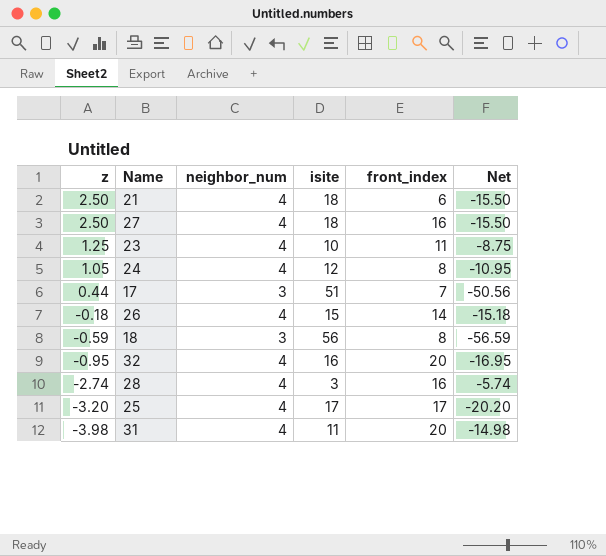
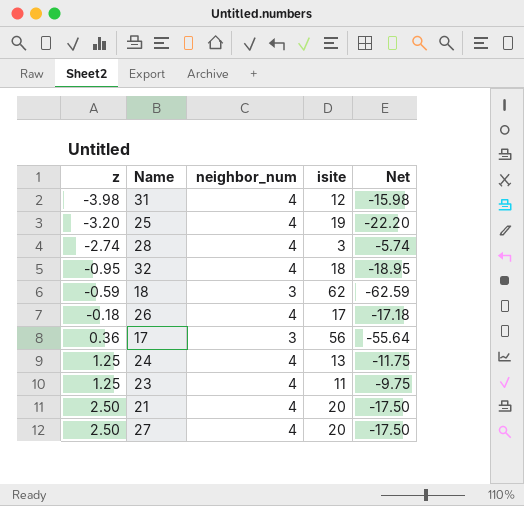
row order: z descending -> z ascending
column front_index | position: 5 -> none
31 | isite: 11 -> 12
31 | Net: -14.98 -> -15.98
25 | isite: 17 -> 19
25 | Net: -20.20 -> -22.20
32 | isite: 16 -> 18
32 | Net: -16.95 -> -18.95
18 | isite: 56 -> 62
18 | Net: -56.59 -> -62.59
26 | isite: 15 -> 17
26 | Net: -15.18 -> -17.18
17 | z: 0.44 -> 0.36
17 | isite: 51 -> 56
17 | Net: -50.56 -> -55.64
24 | z: 1.05 -> 1.25
24 | isite: 12 -> 13
24 | Net: -10.95 -> -11.75
23 | isite: 10 -> 11
23 | Net: -8.75 -> -9.75
21 | isite: 18 -> 20
21 | Net: -15.50 -> -17.50
27 | isite: 18 -> 20
27 | Net: -15.50 -> -17.50

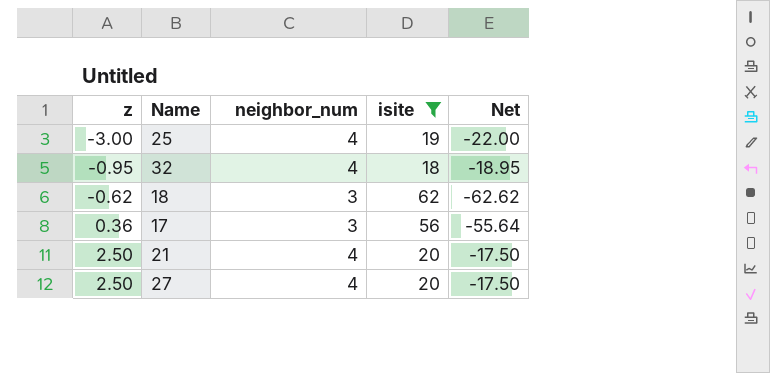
filter: none -> isite >= 18
25 | z: -3.20 -> -3.00
25 | Net: -22.20 -> -22.00
18 | z: -0.59 -> -0.62
18 | Net: -62.59 -> -62.62

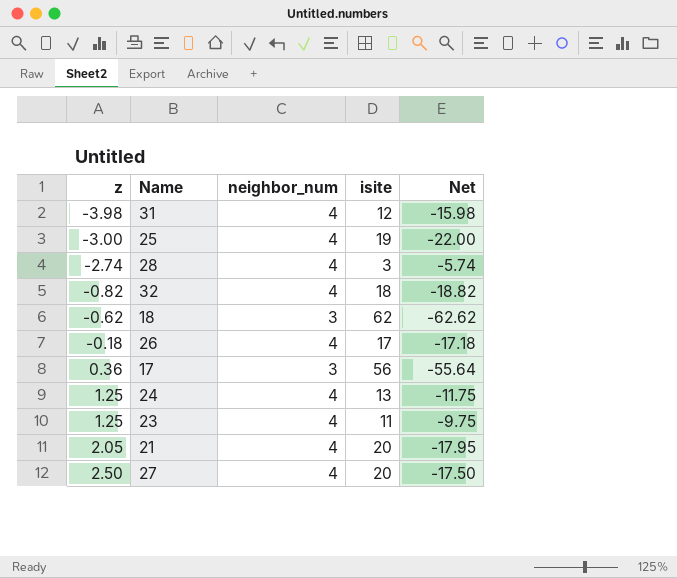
filter: isite >= 18 -> none
32 | z: -0.95 -> -0.82
32 | Net: -18.95 -> -18.82
21 | z: 2.50 -> 2.05
21 | Net: -17.50 -> -17.95

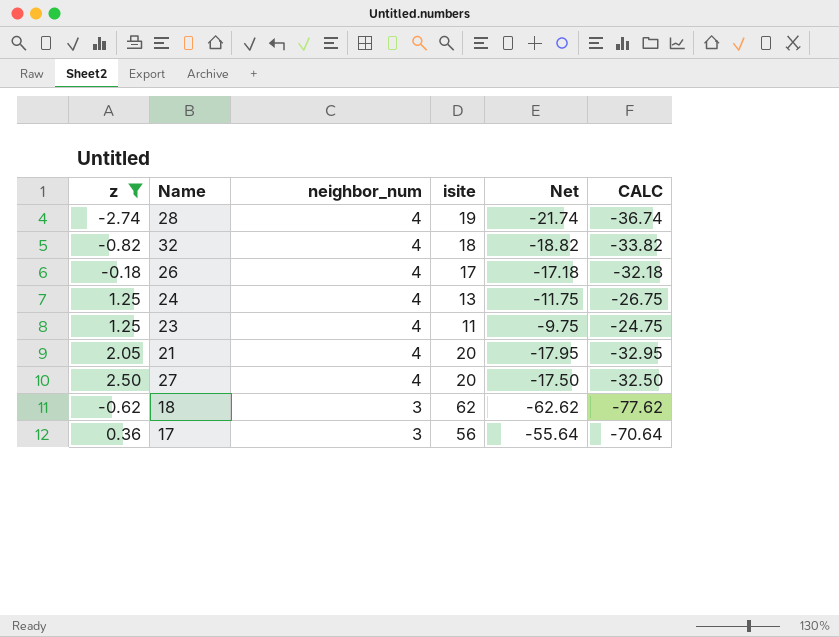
filter: none -> z >= -2.74
row order: z ascending -> neighbor_num descending
column CALC | formula: none -> [Net] - 15
28 | isite: 3 -> 19
28 | Net: -5.74 -> -21.74

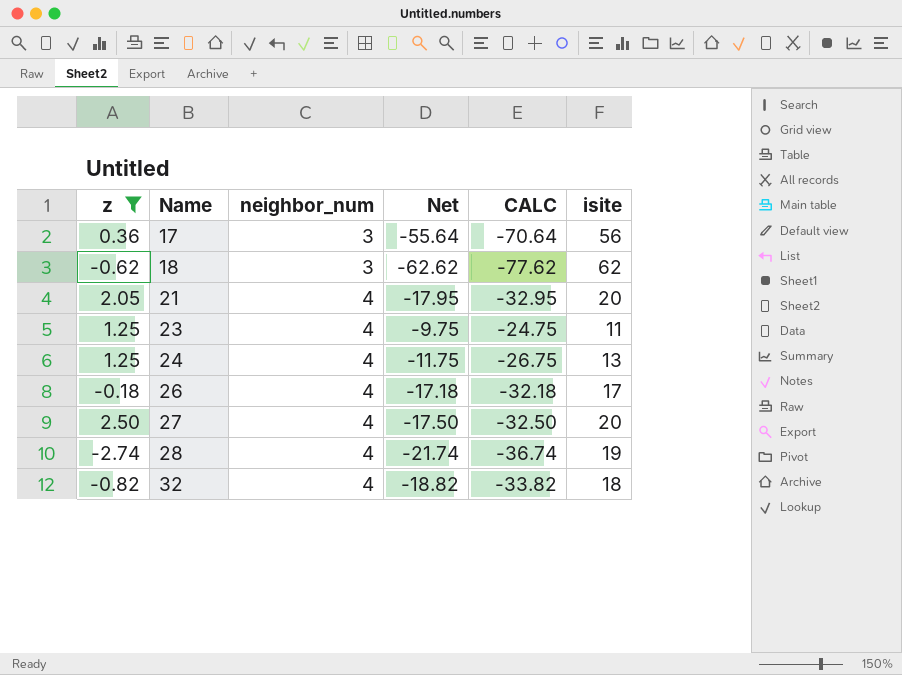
row order: neighbor_num descending -> Name ascending
column isite | position: 4 -> 6

